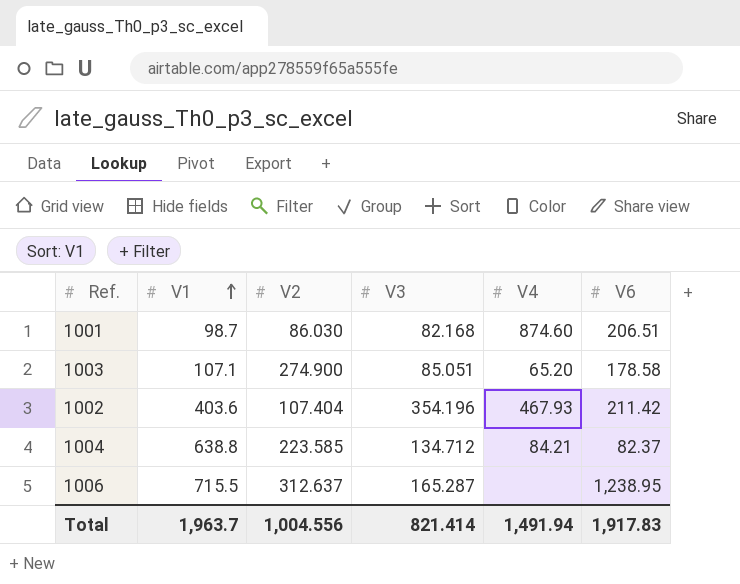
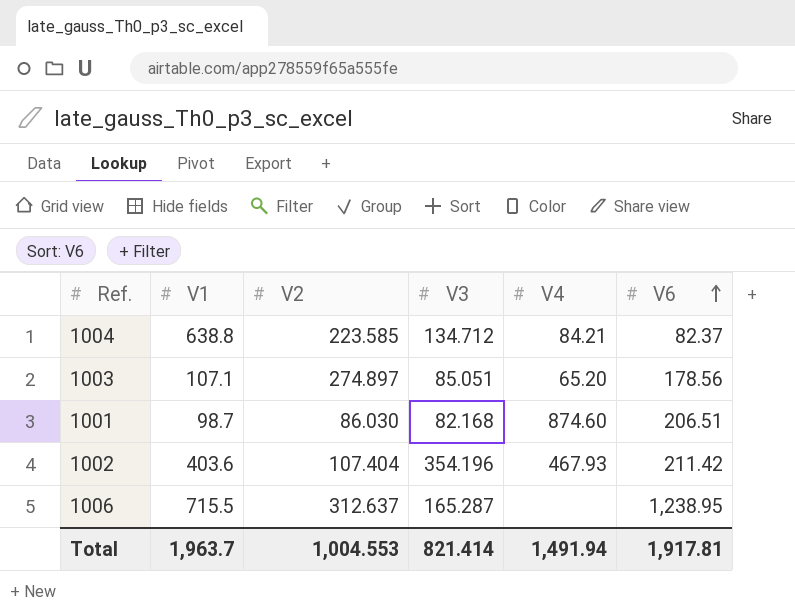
row order: V1 ascending -> V6 ascending
1003 | V2: 274.900 -> 274.897
1003 | V6: 178.58 -> 178.56
Total | V2: 1,004.556 -> 1,004.553
Total | V6: 1,917.83 -> 1,917.81

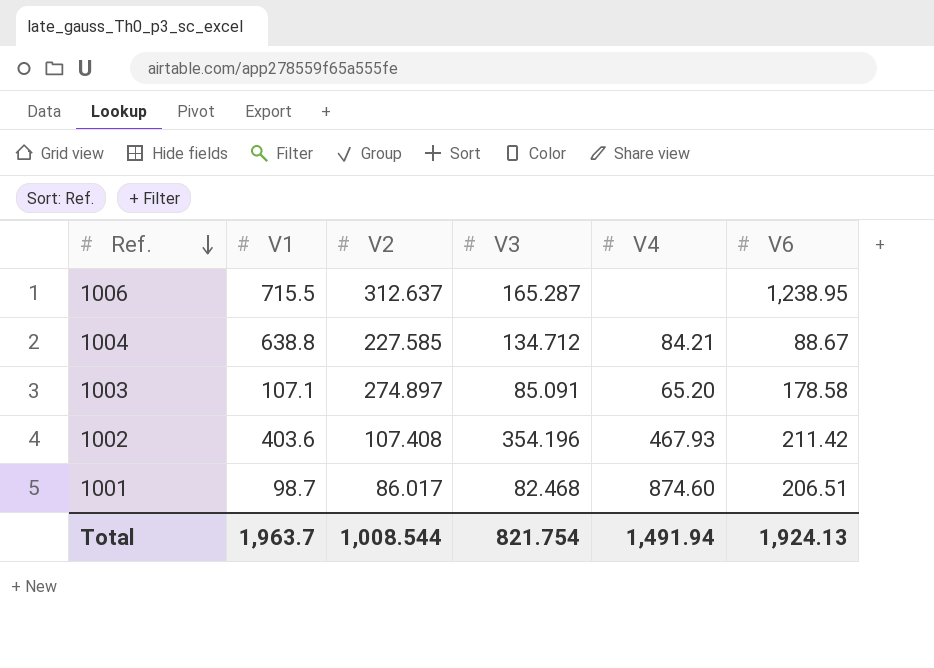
row order: V6 ascending -> Ref. descending
1004 | V2: 223.585 -> 227.585
1004 | V6: 82.37 -> 88.67
1003 | V3: 85.051 -> 85.091
1003 | V6: 178.56 -> 178.58
1002 | V2: 107.404 -> 107.408
1001 | V2: 86.030 -> 86.017
1001 | V3: 82.168 -> 82.468
Total | V2: 1,004.553 -> 1,008.544
Total | V3: 821.414 -> 821.754
Total | V6: 1,917.81 -> 1,924.13

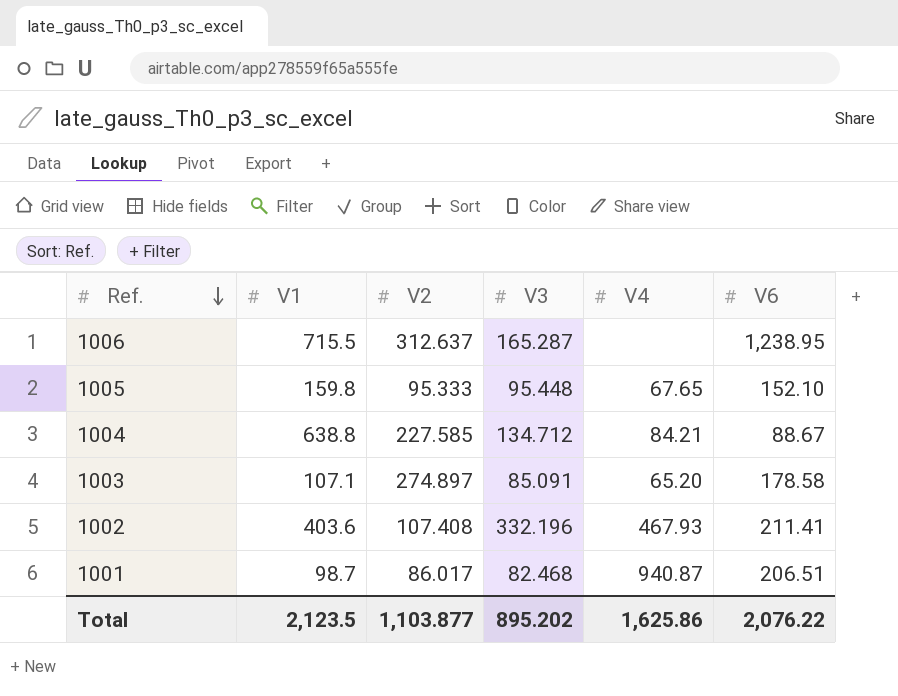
row 1005: none -> 159.8 | 95.333 | 95.448 | 67.65 | 152.10
1002 | V3: 354.196 -> 332.196
1002 | V6: 211.42 -> 211.41
1001 | V4: 874.60 -> 940.87
Total | V1: 1,963.7 -> 2,123.5
Total | V2: 1,008.544 -> 1,103.877
Total | V3: 821.754 -> 895.202
Total | V4: 1,491.94 -> 1,625.86
Total | V6: 1,924.13 -> 2,076.22

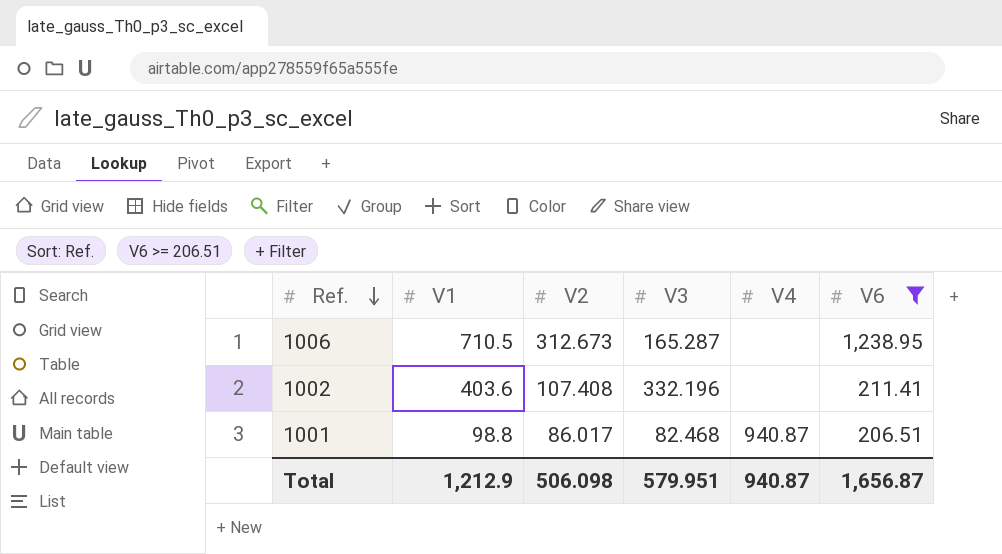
filter: none -> V6 >= 206.51
1006 | V1: 715.5 -> 710.5
1006 | V2: 312.637 -> 312.673
1002 | V4: 467.93 -> none
1001 | V1: 98.7 -> 98.8
Total | V1: 2,123.5 -> 1,212.9
Total | V2: 1,103.877 -> 506.098
Total | V3: 895.202 -> 579.951
Total | V4: 1,625.86 -> 940.87
Total | V6: 2,076.22 -> 1,656.87

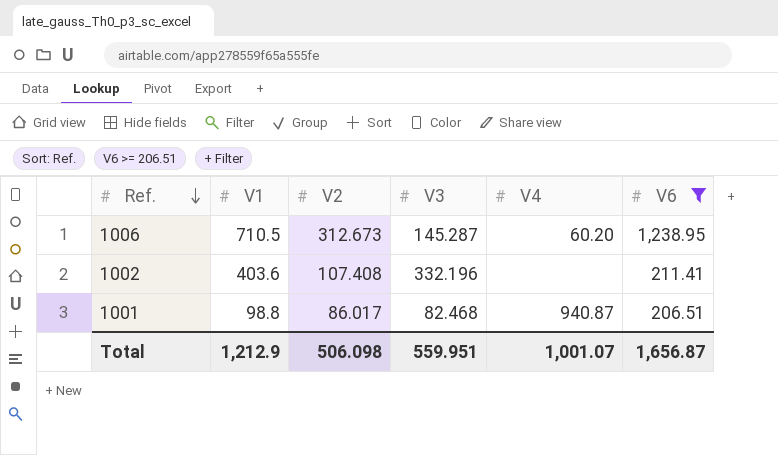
1006 | V3: 165.287 -> 145.287
1006 | V4: none -> 60.20
Total | V3: 579.951 -> 559.951
Total | V4: 940.87 -> 1,001.07

